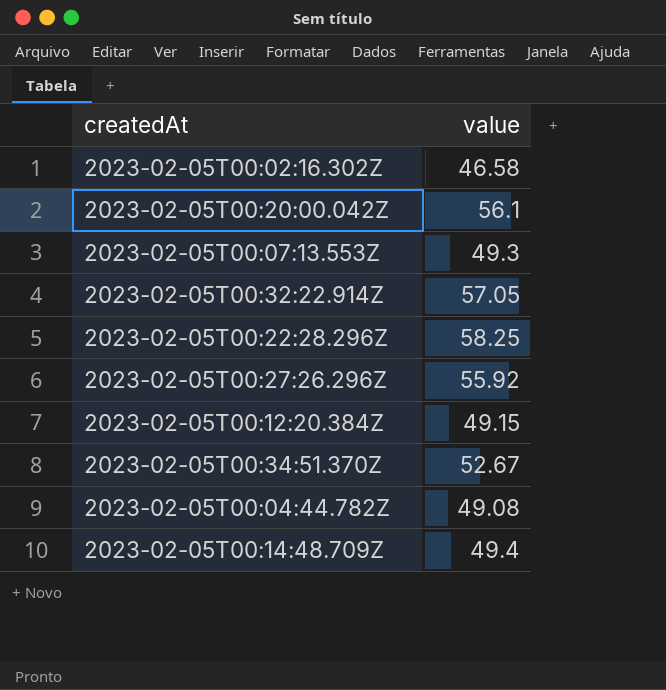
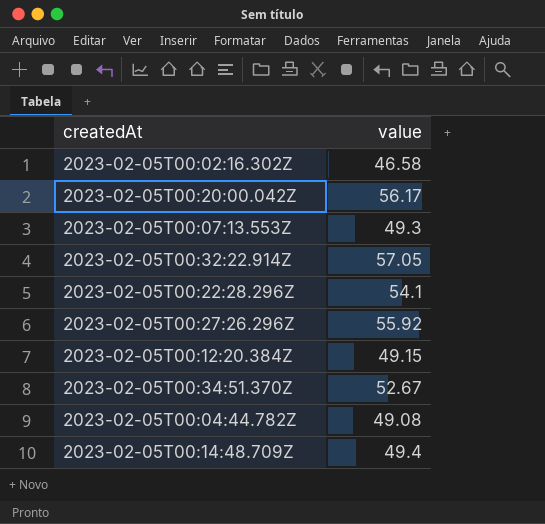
2023-02-05T00:20:00.042Z | value: 56.1 -> 56.17
2023-02-05T00:22:28.296Z | value: 58.25 -> 54.1

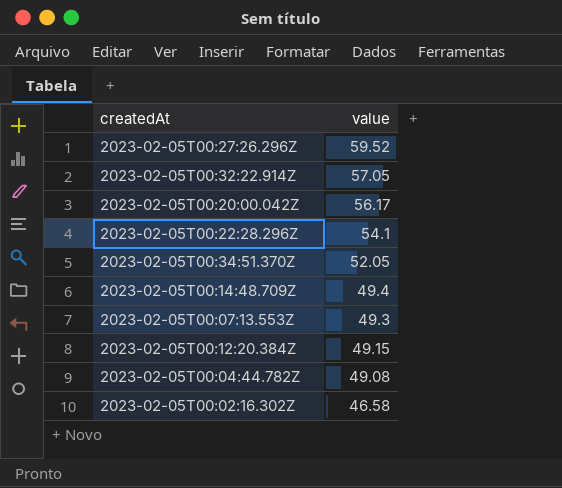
row order: none -> value descending
2023-02-05T00:27:26.296Z | value: 55.92 -> 59.52
2023-02-05T00:34:51.370Z | value: 52.67 -> 52.05

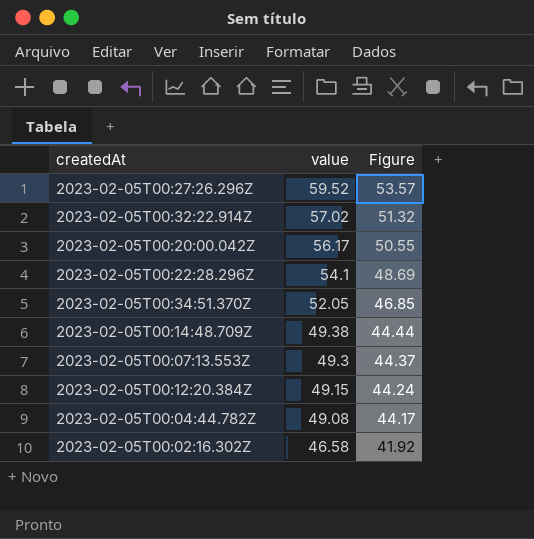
column Figure | formula: none -> [value] * 0.9
2023-02-05T00:32:22.914Z | value: 57.05 -> 57.02
2023-02-05T00:14:48.709Z | value: 49.4 -> 49.38

